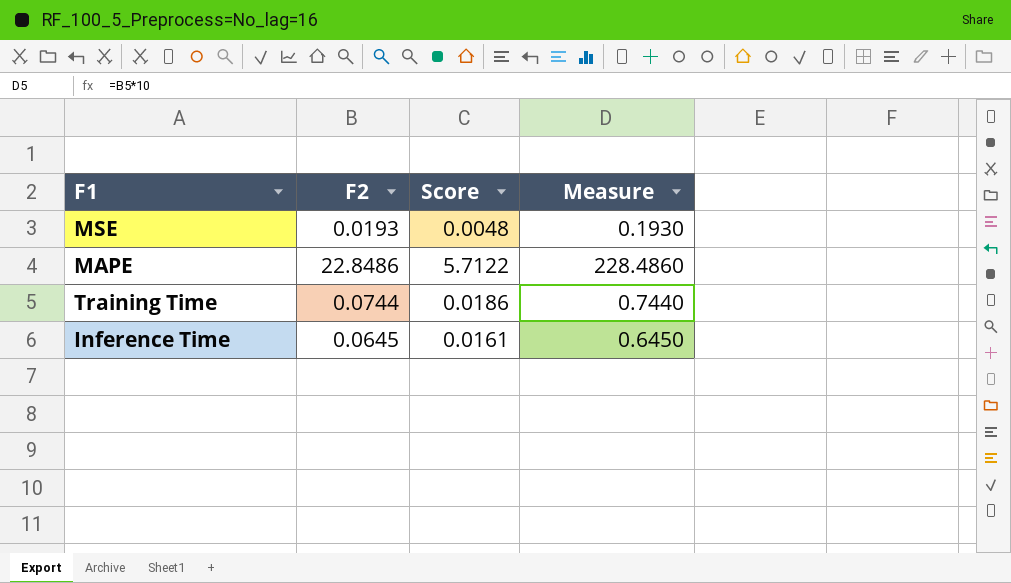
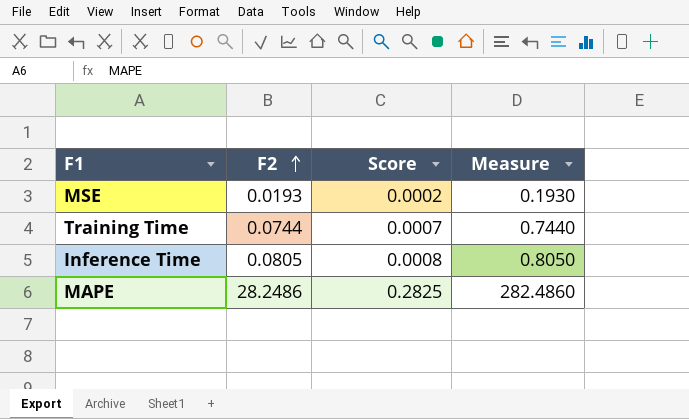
row order: none -> F2 ascending
column Score | formula: [F2] * 0.25 -> [F2] * 0.01
Inference Time | F2: 0.0645 -> 0.0805
Inference Time | Measure: 0.6450 -> 0.8050
MAPE | F2: 22.8486 -> 28.2486
MAPE | Measure: 228.4860 -> 282.4860

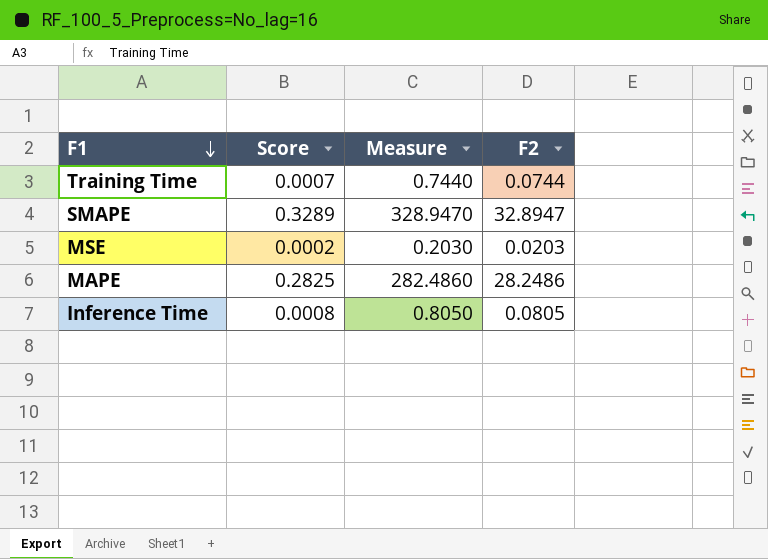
row order: F2 ascending -> F1 descending
column F2 | position: 2 -> 4
row SMAPE: none -> 0.3289 | 328.9470 | 32.8947
MSE | Measure: 0.1930 -> 0.2030
MSE | F2: 0.0193 -> 0.0203

